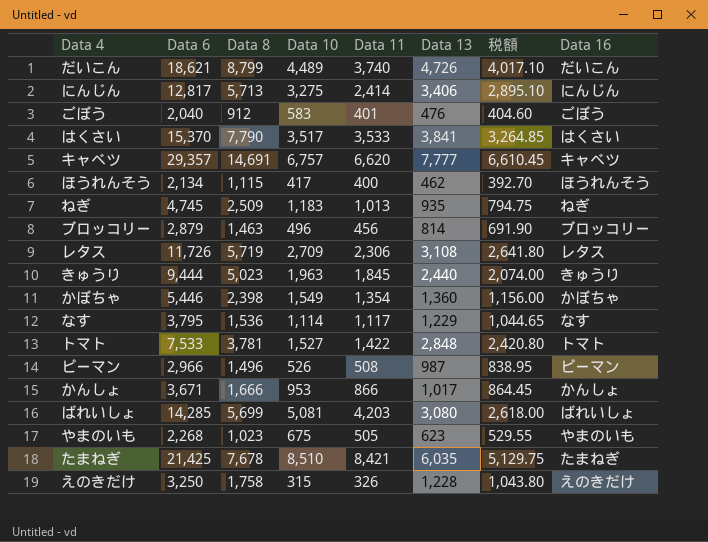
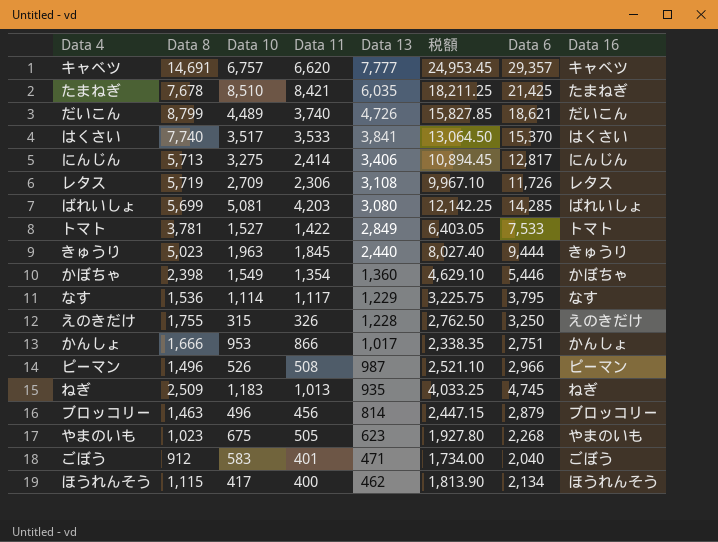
row order: none -> Data 13 descending
column 税額 | formula: [Data 13] * 0.85 -> [Data 6] * 0.85
column Data 6 | position: 2 -> 7
はくさい | Data 8: 7,790 -> 7,740
トマト | Data 13: 2,848 -> 2,849
えのきだけ | Data 8: 1,758 -> 1,755
かんしょ | Data 6: 3,671 -> 2,751
ごぼう | Data 13: 476 -> 471

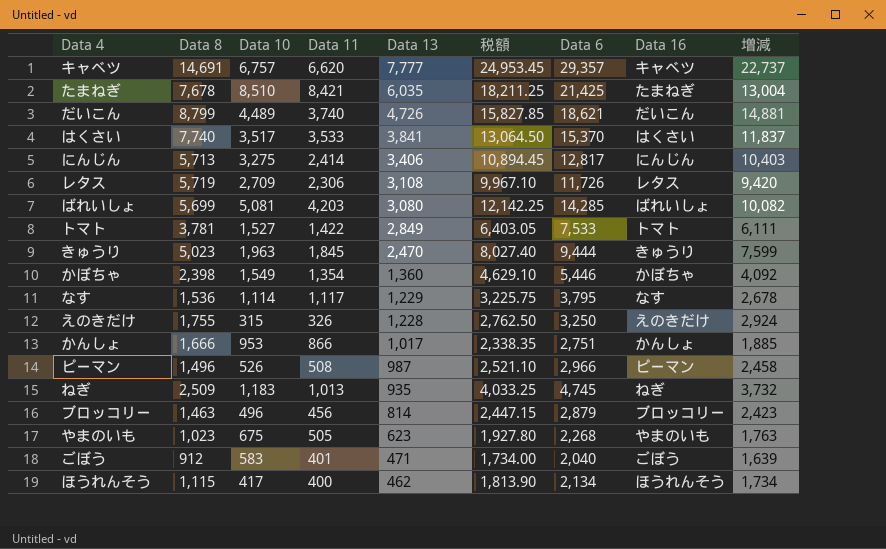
column 増減 | formula: none -> [Data 6] - [Data 11]
きゅうり | Data 13: 2,440 -> 2,470

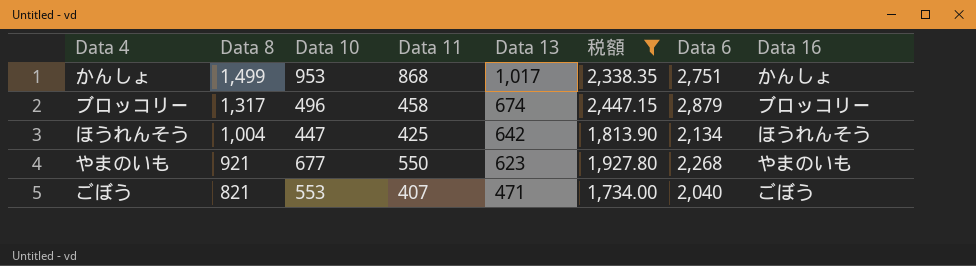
filter: none -> 税額 <= 2,447.15
row order: Data 13 descending -> Data 8 descending
column 増減 | formula: [Data 6] - [Data 11] -> none
かんしょ | Data 8: 1,666 -> 1,499
かんしょ | Data 11: 866 -> 868
ブロッコリー | Data 8: 1,463 -> 1,317
ブロッコリー | Data 11: 456 -> 458
ブロッコリー | Data 13: 814 -> 674
ほうれんそう | Data 8: 1,115 -> 1,004
ほうれんそう | Data 10: 417 -> 447
ほうれんそう | Data 11: 400 -> 425
ほうれんそう | Data 13: 462 -> 642
やまのいも | Data 8: 1,023 -> 921
やまのいも | Data 10: 675 -> 677
やまのいも | Data 11: 505 -> 550
ごぼう | Data 8: 912 -> 821
ごぼう | Data 10: 583 -> 553
ごぼう | Data 11: 401 -> 407

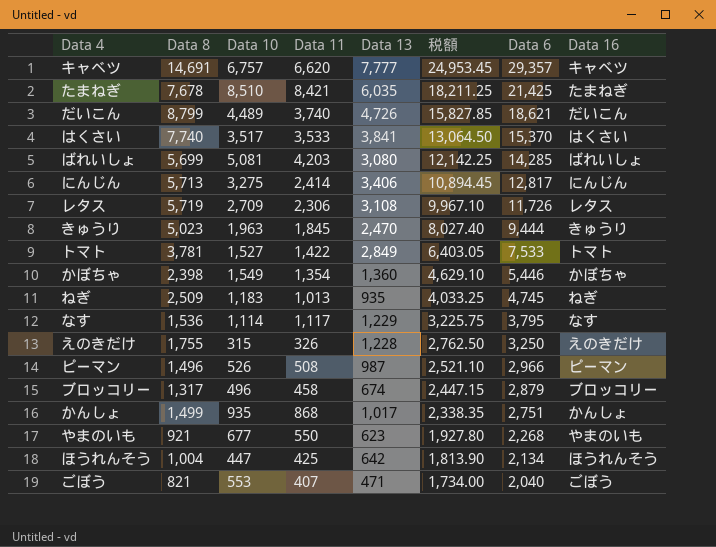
filter: 税額 <= 2,447.15 -> none
row order: Data 8 descending -> 税額 descending
かんしょ | Data 10: 953 -> 935

